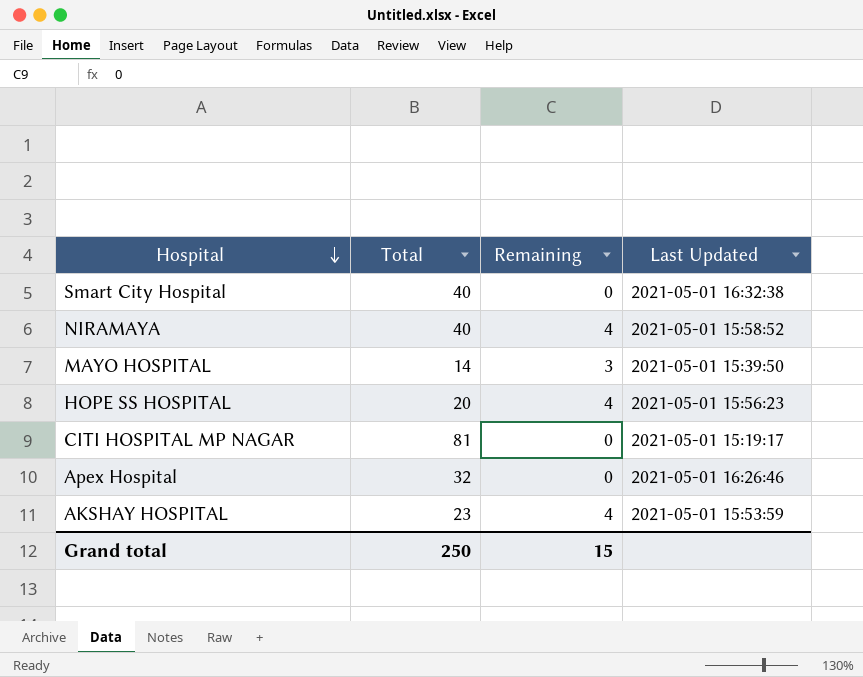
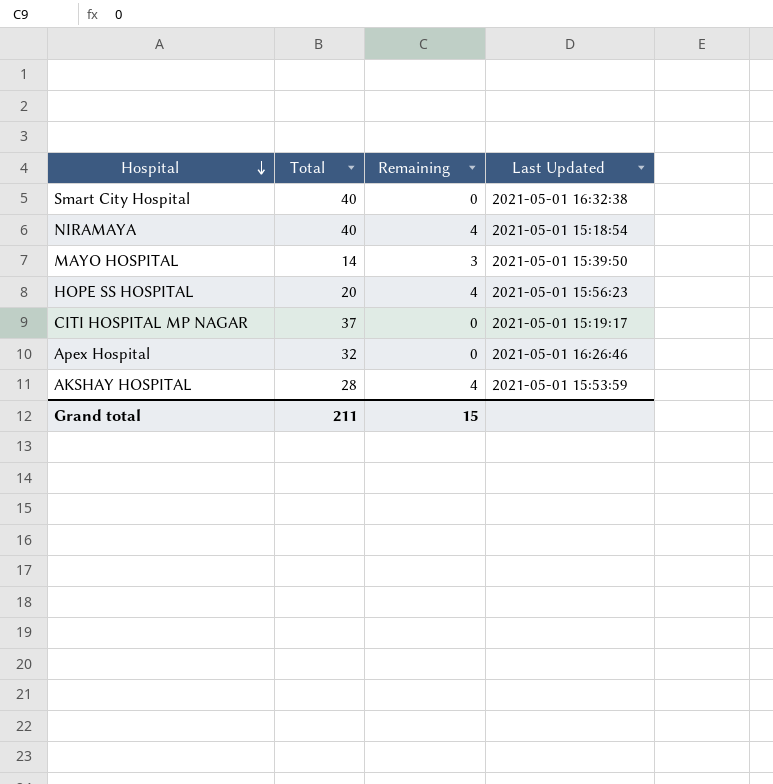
NIRAMAYA | Last Updated: 2021-05-01 15:58:52 -> 2021-05-01 15:18:54
CITI HOSPITAL MP NAGAR | Total: 81 -> 37
AKSHAY HOSPITAL | Total: 23 -> 28
Grand total | Total: 250 -> 211

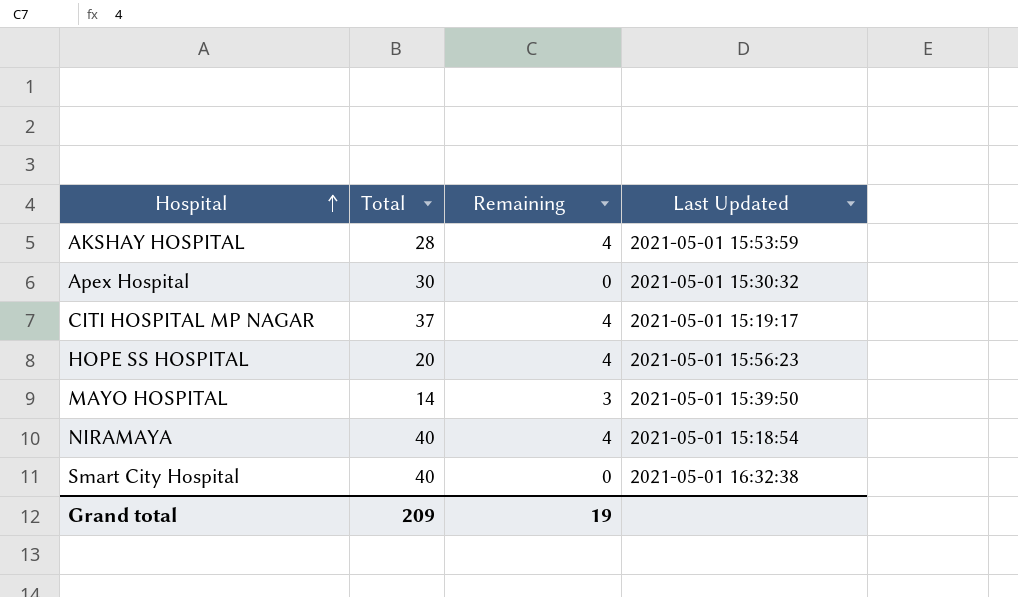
row order: Hospital descending -> Hospital ascending
Apex Hospital | Total: 32 -> 30
Apex Hospital | Last Updated: 2021-05-01 16:26:46 -> 2021-05-01 15:30:32
CITI HOSPITAL MP NAGAR | Remaining: 0 -> 4
Grand total | Total: 211 -> 209
Grand total | Remaining: 15 -> 19

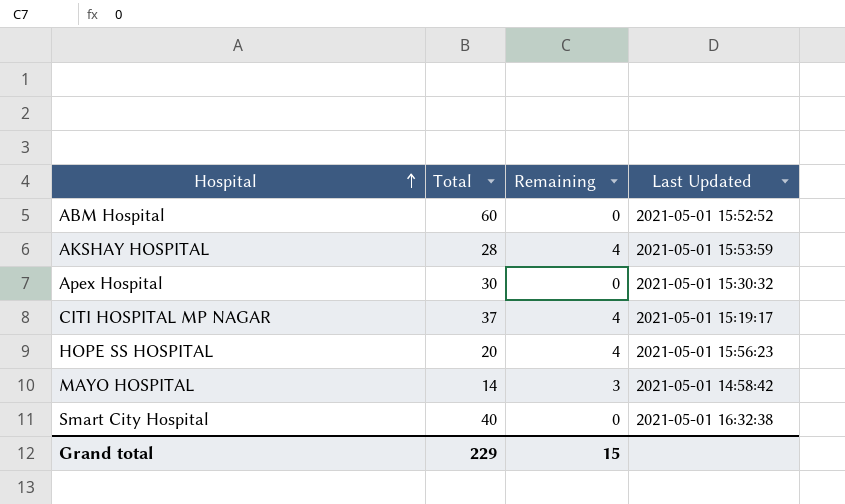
row NIRAMAYA: 40 | 4 | 2021-05-01 15:18:54 -> none
row ABM Hospital: none -> 60 | 0 | 2021-05-01 15:52:52
MAYO HOSPITAL | Last Updated: 2021-05-01 15:39:50 -> 2021-05-01 14:58:42
Grand total | Total: 209 -> 229
Grand total | Remaining: 19 -> 15

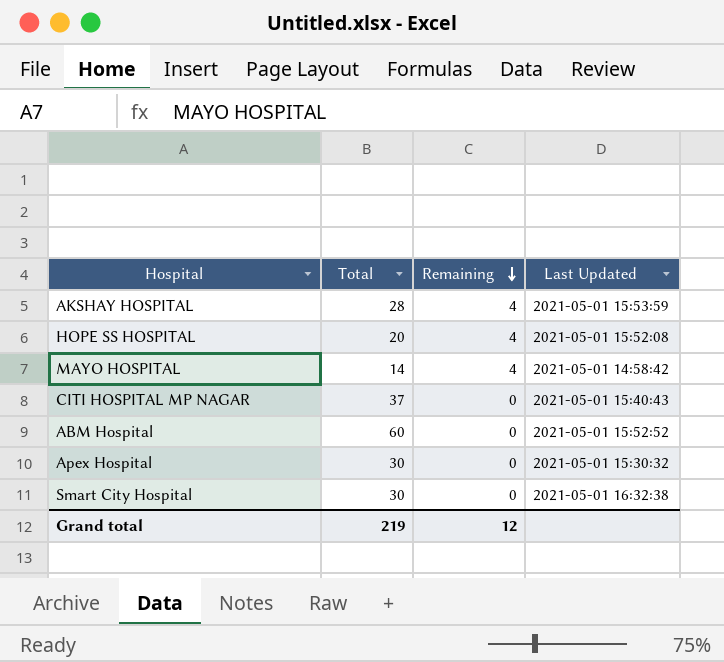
row order: Hospital ascending -> Remaining descending
HOPE SS HOSPITAL | Last Updated: 2021-05-01 15:56:23 -> 2021-05-01 15:52:08
MAYO HOSPITAL | Remaining: 3 -> 4
CITI HOSPITAL MP NAGAR | Remaining: 4 -> 0
CITI HOSPITAL MP NAGAR | Last Updated: 2021-05-01 15:19:17 -> 2021-05-01 15:40:43
Smart City Hospital | Total: 40 -> 30
Grand total | Total: 229 -> 219
Grand total | Remaining: 15 -> 12

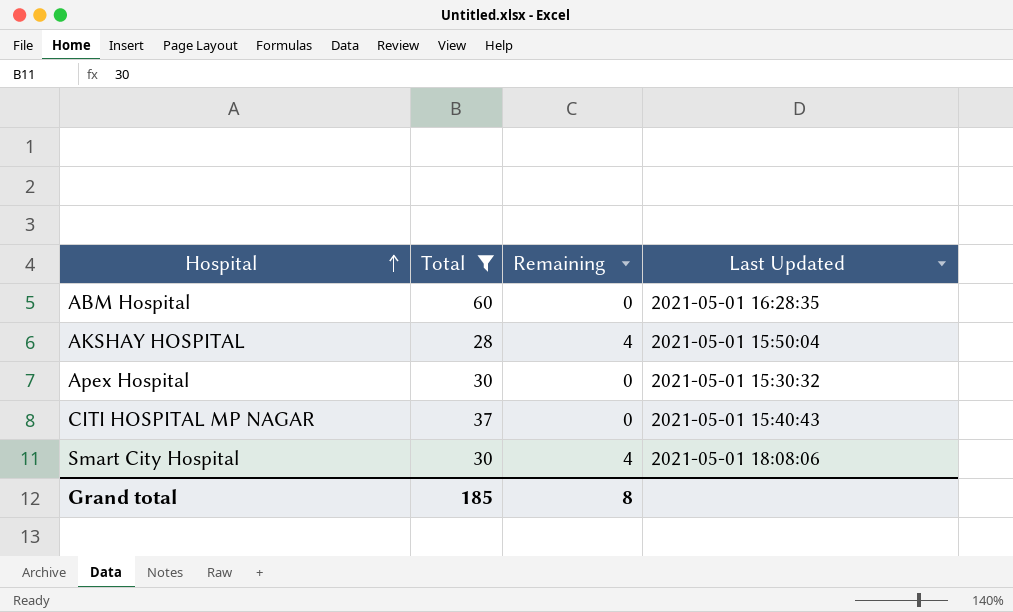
filter: none -> Total >= 28
row order: Remaining descending -> Hospital ascending
ABM Hospital | Last Updated: 2021-05-01 15:52:52 -> 2021-05-01 16:28:35
AKSHAY HOSPITAL | Last Updated: 2021-05-01 15:53:59 -> 2021-05-01 15:50:04
Smart City Hospital | Remaining: 0 -> 4
Smart City Hospital | Last Updated: 2021-05-01 16:32:38 -> 2021-05-01 18:08:06
Grand total | Total: 219 -> 185
Grand total | Remaining: 12 -> 8

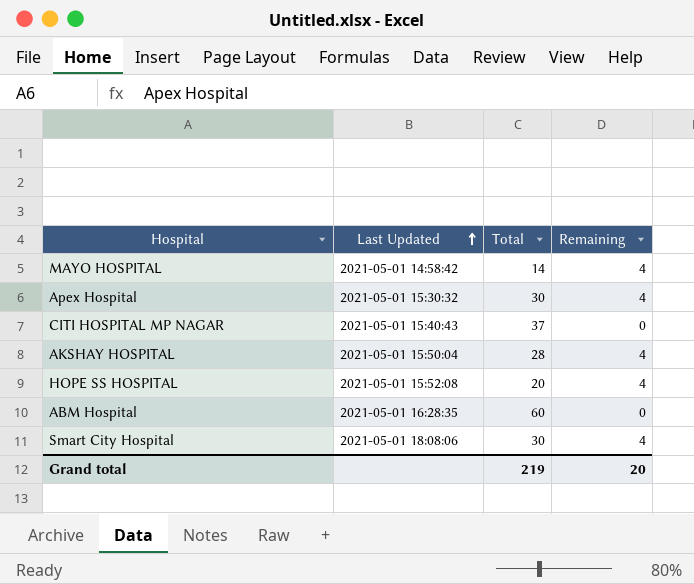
filter: Total >= 28 -> none
row order: Hospital ascending -> Last Updated ascending
column Last Updated | position: 4 -> 2
Apex Hospital | Remaining: 0 -> 4
Grand total | Total: 185 -> 219
Grand total | Remaining: 8 -> 20

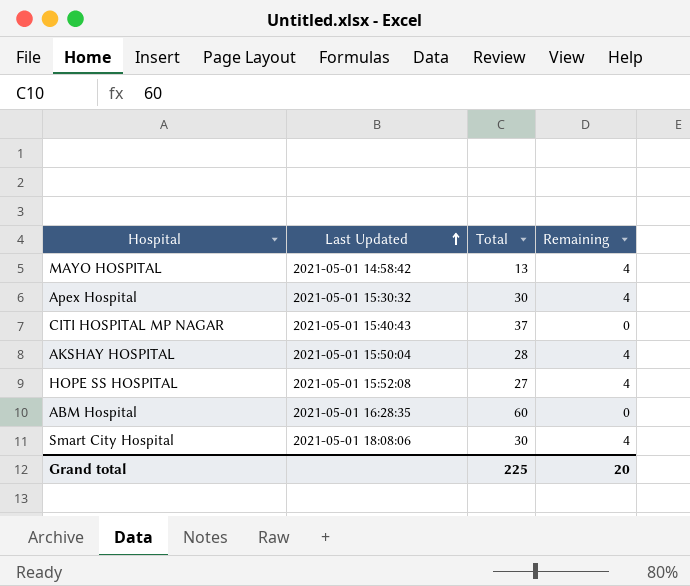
MAYO HOSPITAL | Total: 14 -> 13
HOPE SS HOSPITAL | Total: 20 -> 27
Grand total | Total: 219 -> 225

